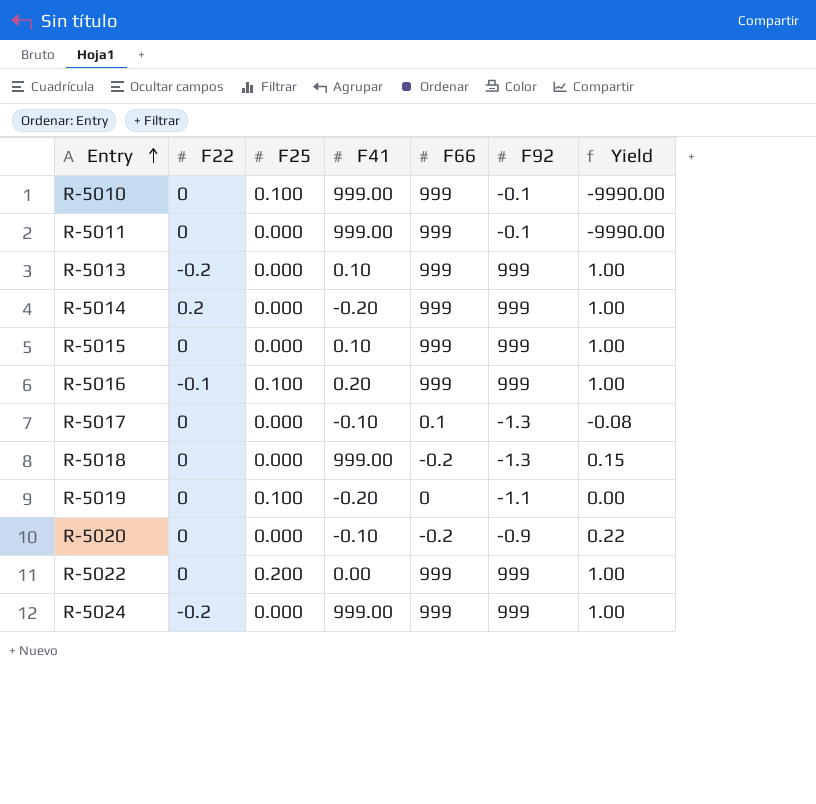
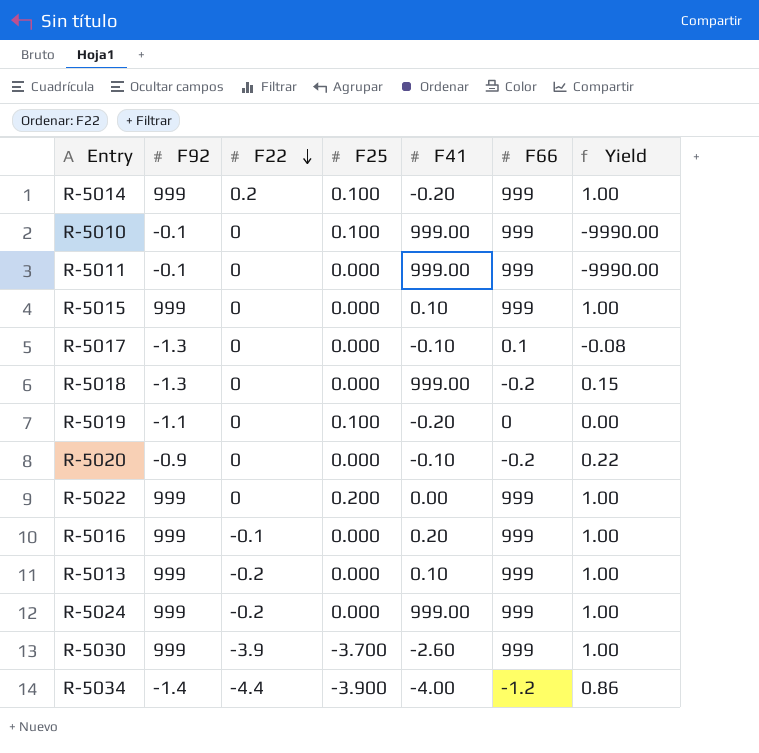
row order: Entry ascending -> F22 descending
column F92 | position: 6 -> 2
R-5014 | F25: 0.000 -> 0.100
R-5016 | F25: 0.100 -> 0.000
row R-5030: none -> 999 | -3.9 | -3.700 | -2.60 | 999 | 1.00
row R-5034: none -> -1.4 | -4.4 | -3.900 | -4.00 | -1.2 | 0.86

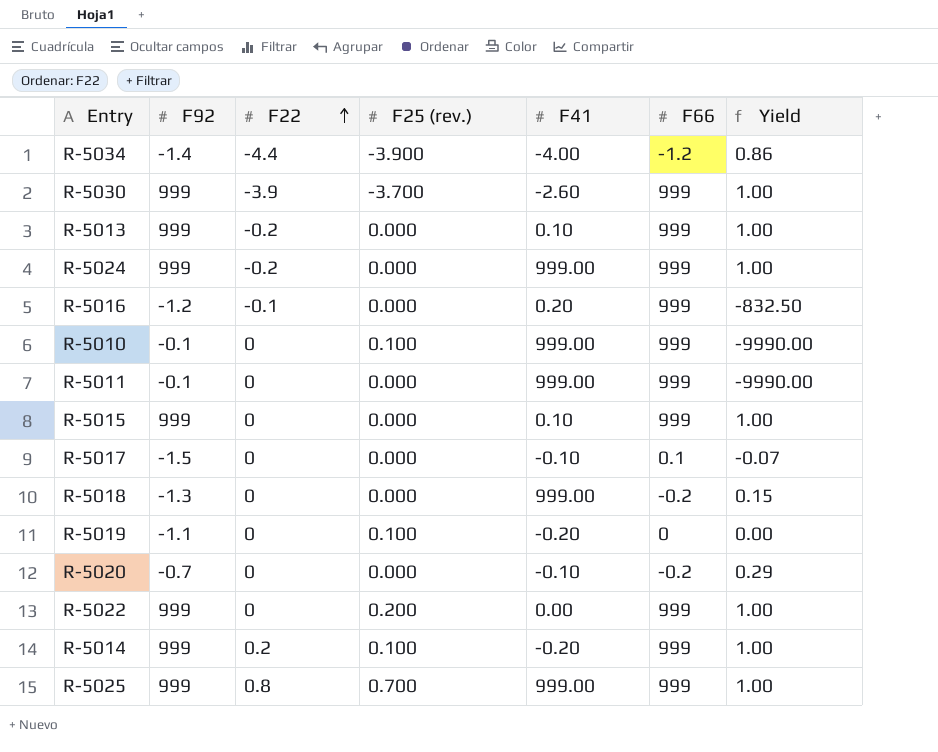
row order: F22 descending -> F22 ascending
column name: F25 -> F25 (rev.)
R-5016 | F92: 999 -> -1.2
R-5016 | Yield: 1.00 -> -832.50
R-5017 | F92: -1.3 -> -1.5
R-5017 | Yield: -0.08 -> -0.07
R-5020 | F92: -0.9 -> -0.7
R-5020 | Yield: 0.22 -> 0.29
row R-5025: none -> 999 | 0.8 | 0.700 | 999.00 | 999 | 1.00

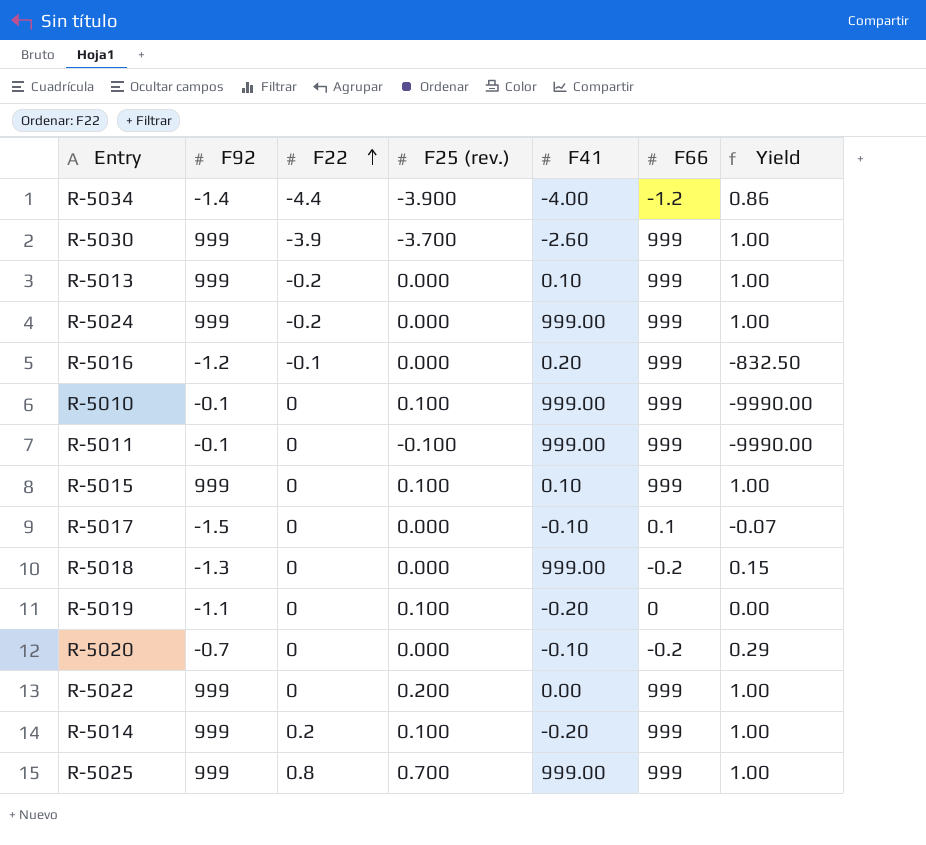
R-5011 | F25 (rev.): 0.000 -> -0.100
R-5015 | F25 (rev.): 0.000 -> 0.100

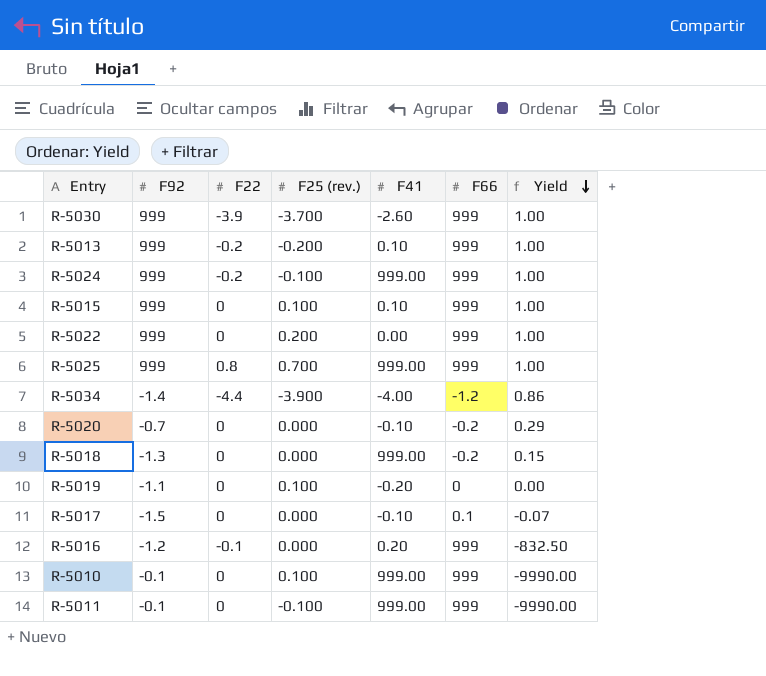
row order: F22 ascending -> Yield descending
row R-5014: 999 | 0.2 | 0.100 | -0.20 | 999 | 1.00 -> none
R-5013 | F25 (rev.): 0.000 -> -0.200
R-5024 | F25 (rev.): 0.000 -> -0.100

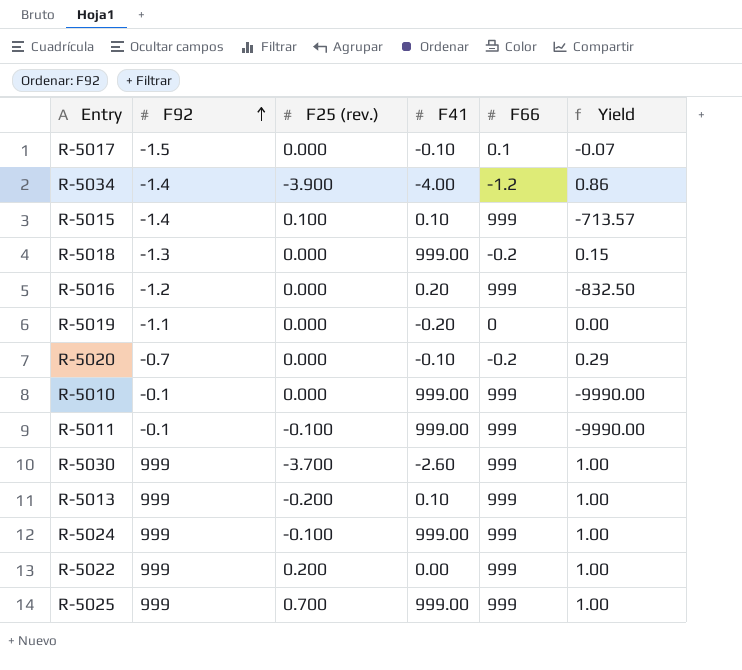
row order: Yield descending -> F92 ascending
column F22 | position: 3 -> none
R-5015 | F92: 999 -> -1.4
R-5015 | Yield: 1.00 -> -713.57
R-5019 | F25 (rev.): 0.100 -> 0.000
R-5010 | F25 (rev.): 0.100 -> 0.000

